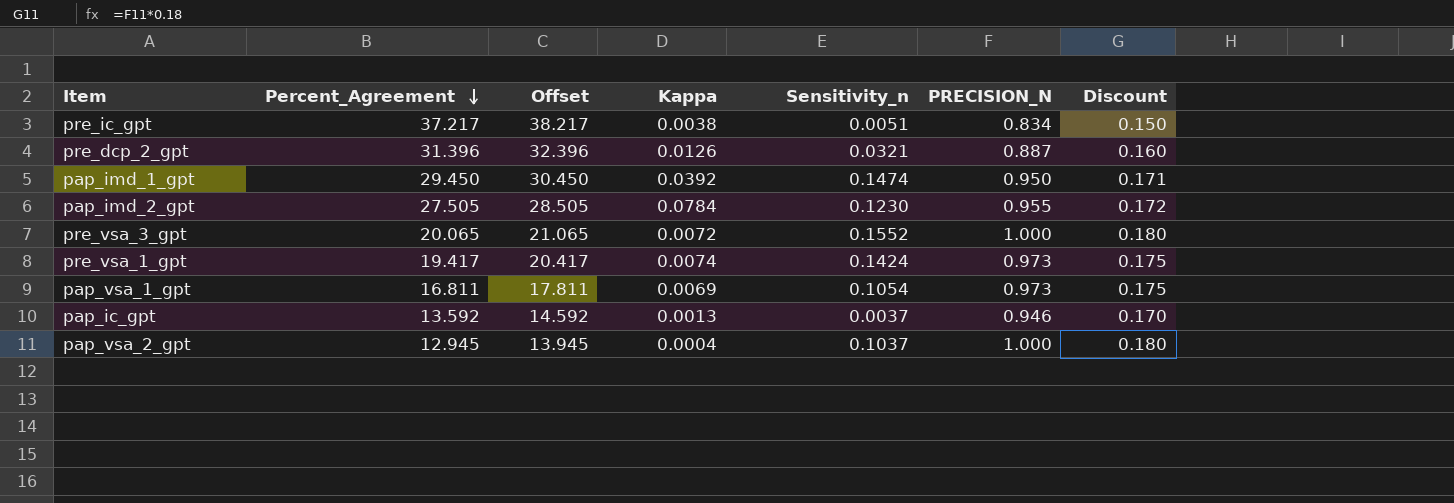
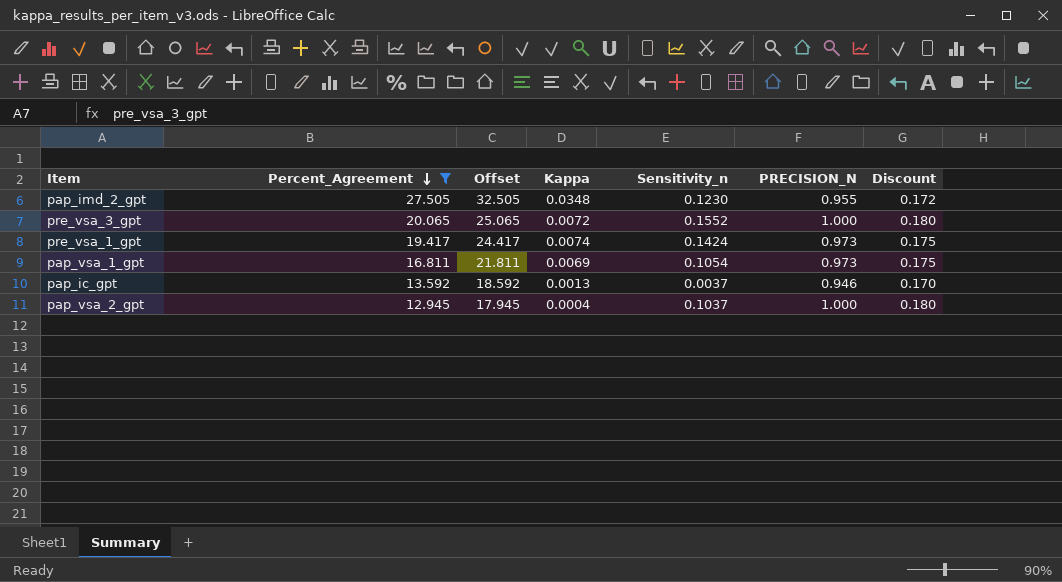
filter: none -> Percent_Agreement <= 27.505
column Offset | formula: [Percent_Agreement] + 1 -> [Percent_Agreement] + 5
pap_imd_2_gpt | Kappa: 0.0784 -> 0.0348

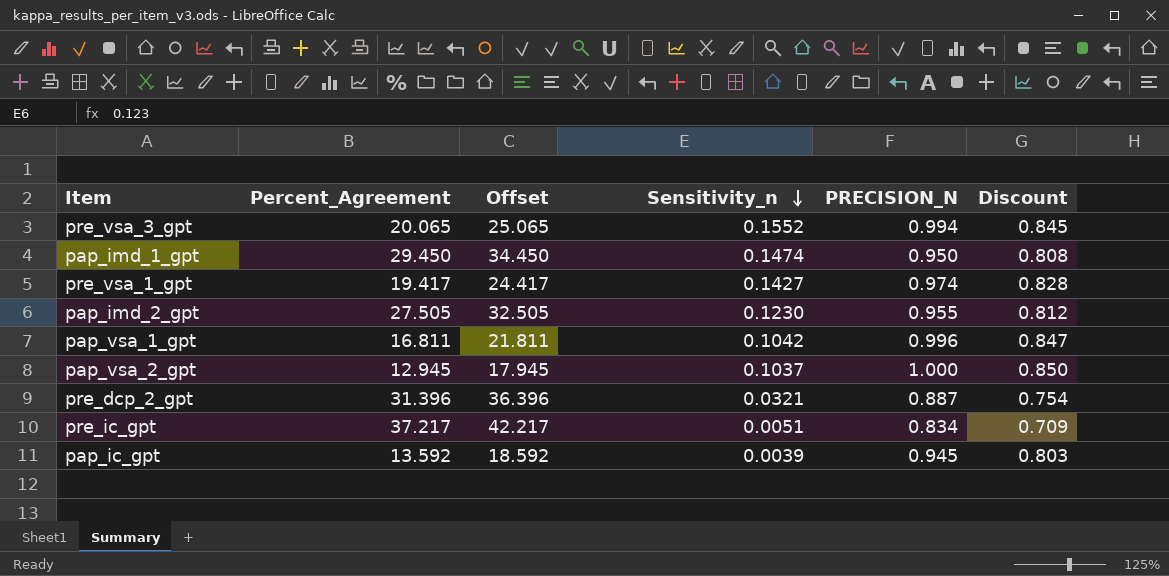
filter: Percent_Agreement <= 27.505 -> none
row order: Percent_Agreement descending -> Sensitivity_n descending
column Kappa | position: 4 -> none
column Discount | formula: [PRECISION_N] * 0.18 -> [PRECISION_N] * 0.85
pre_vsa_3_gpt | PRECISION_N: 1.000 -> 0.994
pre_vsa_1_gpt | Sensitivity_n: 0.1424 -> 0.1427
pre_vsa_1_gpt | PRECISION_N: 0.973 -> 0.974
pap_vsa_1_gpt | Sensitivity_n: 0.1054 -> 0.1042
pap_vsa_1_gpt | PRECISION_N: 0.973 -> 0.996
pap_ic_gpt | Sensitivity_n: 0.0037 -> 0.0039
pap_ic_gpt | PRECISION_N: 0.946 -> 0.945

